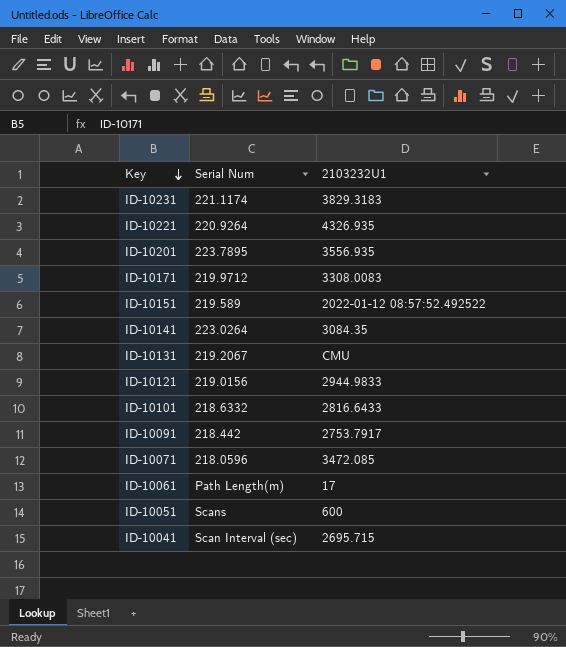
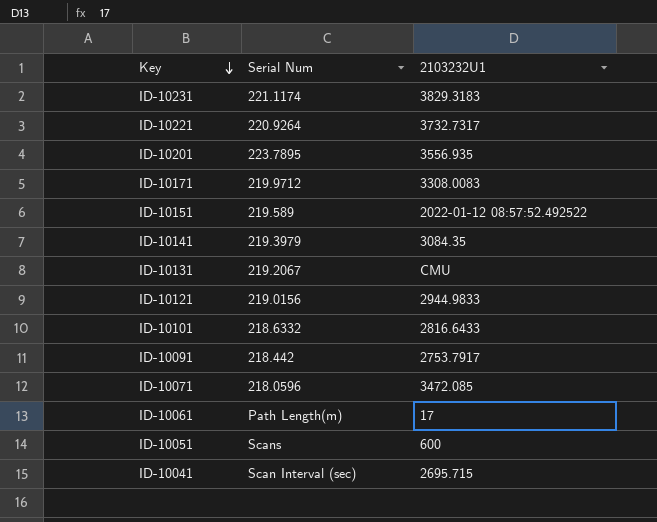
ID-10221 | 2103232U1: 4326.935 -> 3732.7317
ID-10141 | Serial Num: 223.0264 -> 219.3979

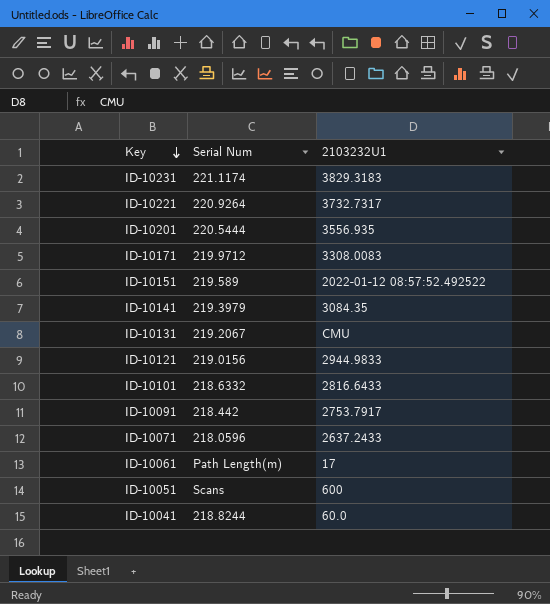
ID-10201 | Serial Num: 223.7895 -> 220.5444
ID-10071 | 2103232U1: 3472.085 -> 2637.2433
ID-10041 | Serial Num: Scan Interval (sec) -> 218.8244
ID-10041 | 2103232U1: 2695.715 -> 60.0

